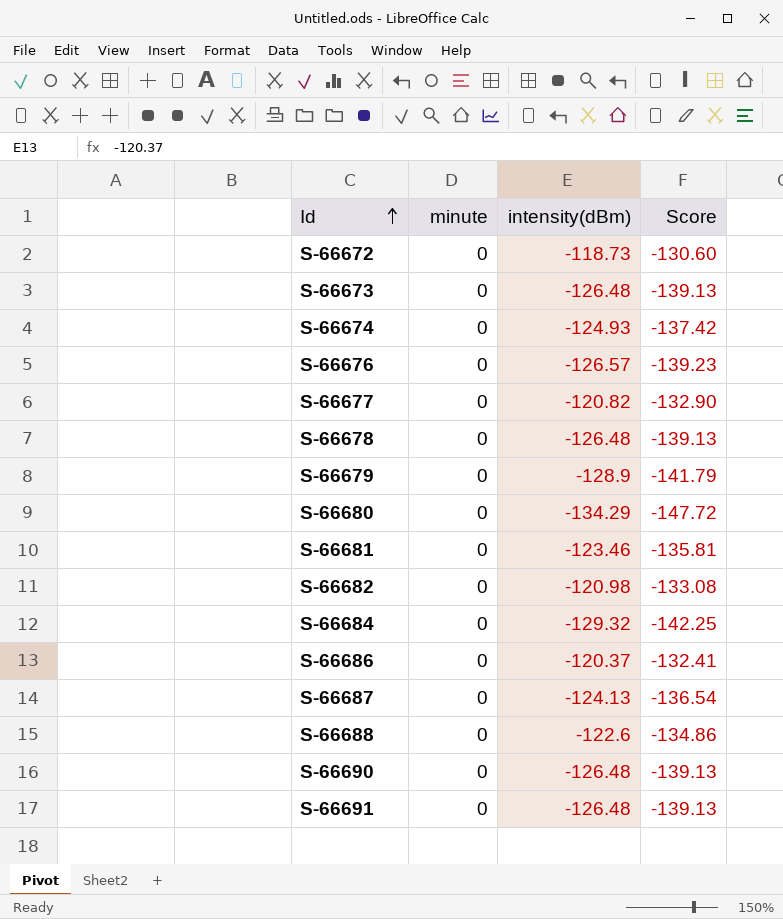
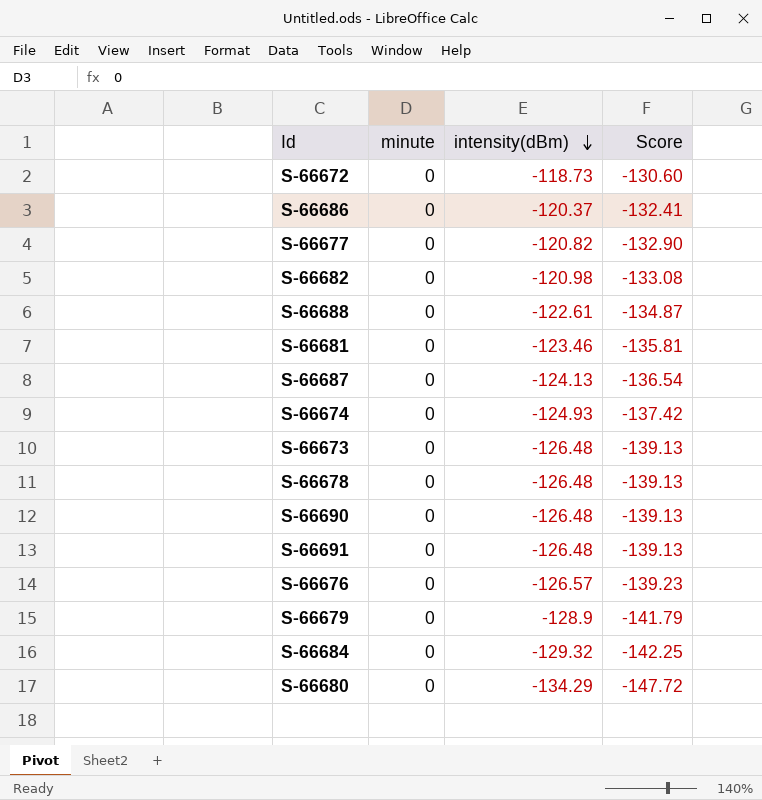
row order: Id ascending -> intensity(dBm) descending
S-66688 | intensity(dBm): -122.6 -> -122.61
S-66688 | Score: -134.86 -> -134.87

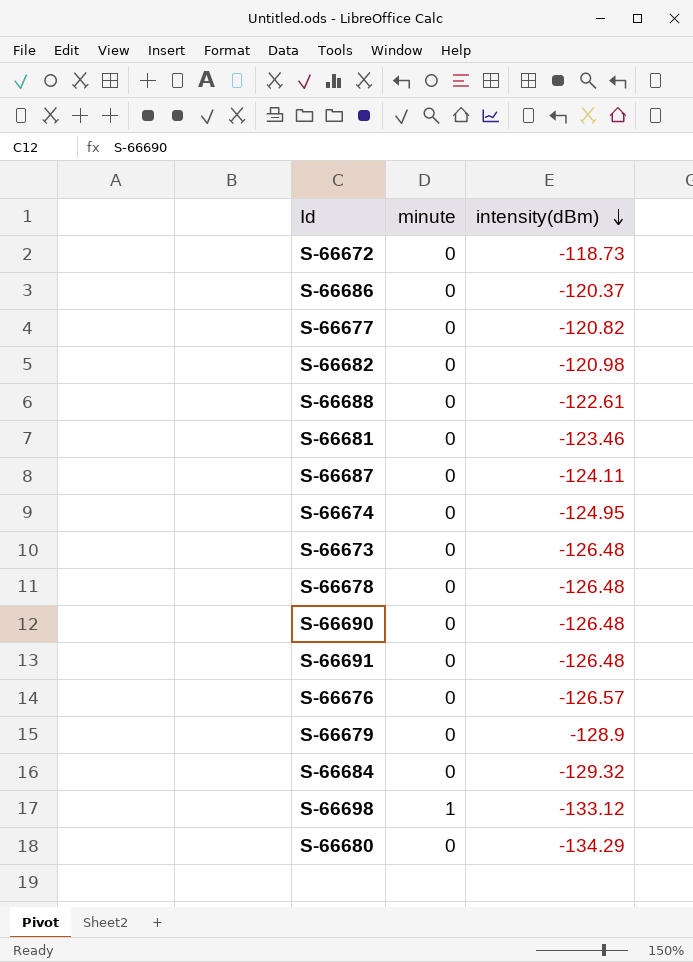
column Score | formula: [intensity(dBm)] * 1.1 -> none
S-66687 | intensity(dBm): -124.13 -> -124.11
S-66674 | intensity(dBm): -124.93 -> -124.95
row S-66698: none -> 1 | -133.12

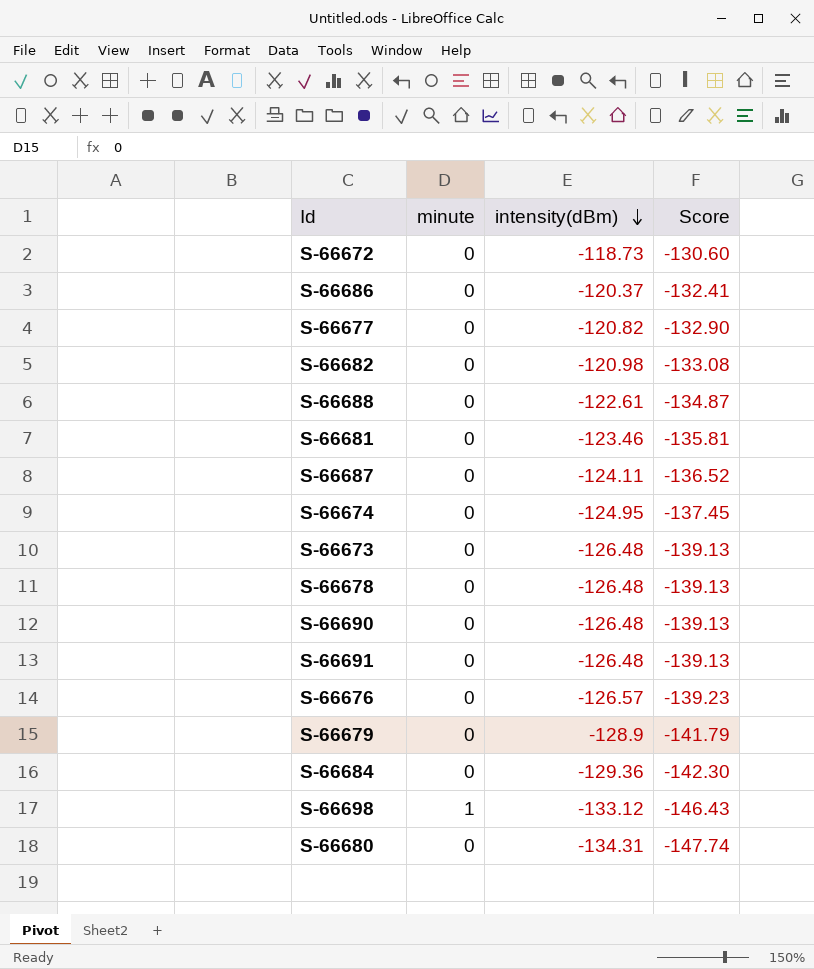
column Score | formula: none -> [intensity(dBm)] * 1.1
S-66684 | intensity(dBm): -129.32 -> -129.36
S-66680 | intensity(dBm): -134.29 -> -134.31

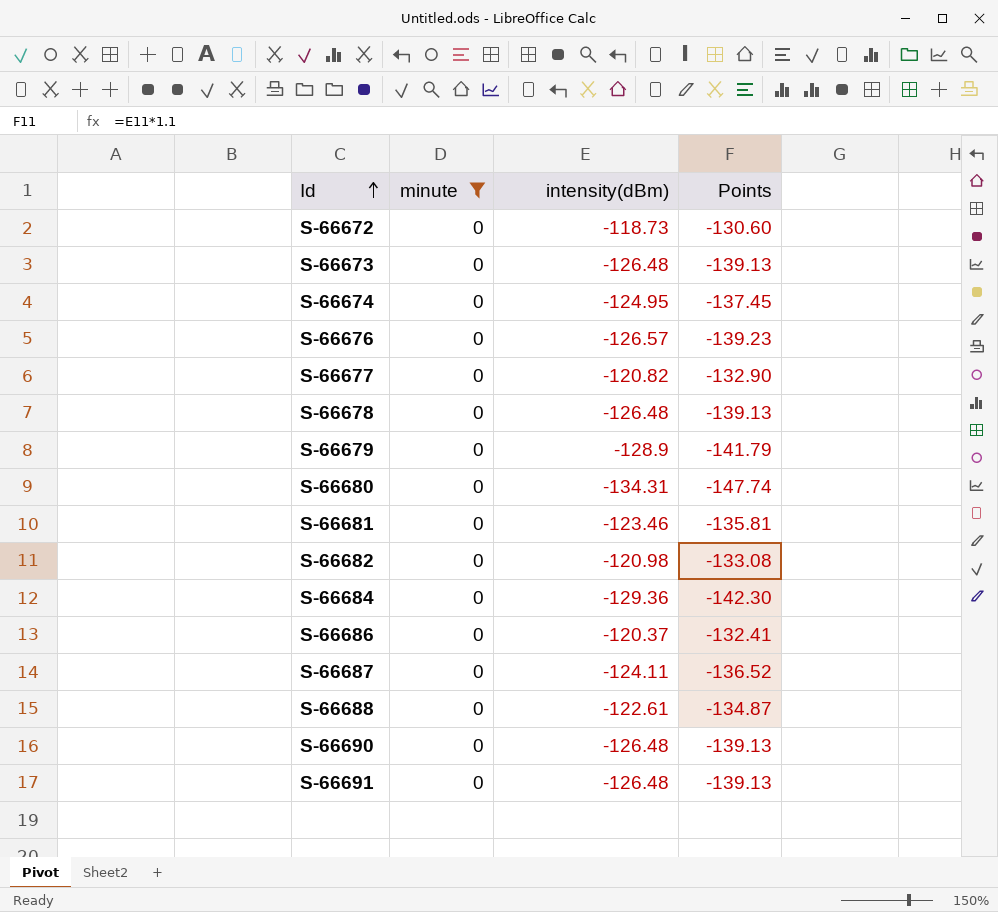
filter: none -> minute = 0
row order: intensity(dBm) descending -> Id ascending
column name: Score -> Points

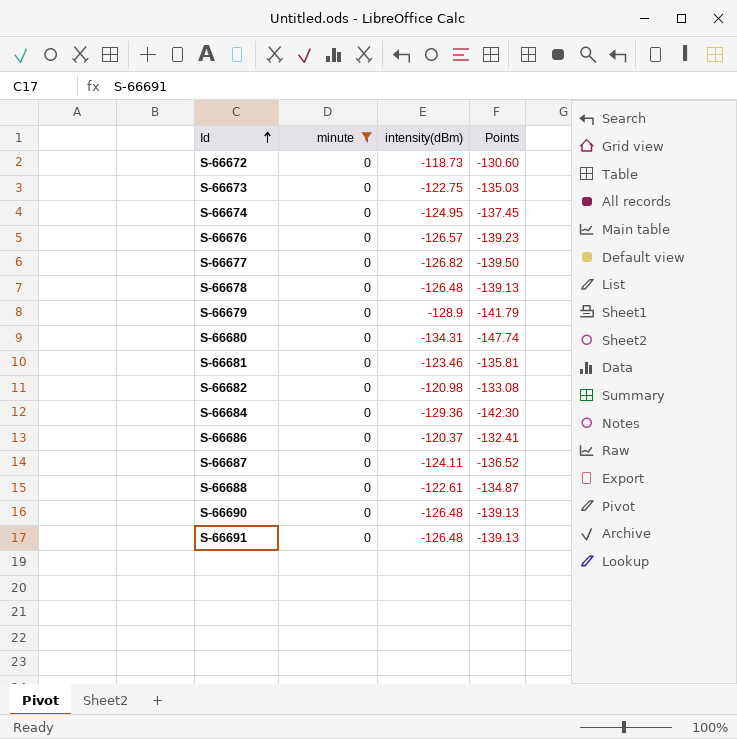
S-66673 | intensity(dBm): -126.48 -> -122.75
S-66673 | Points: -139.13 -> -135.03
S-66677 | intensity(dBm): -120.82 -> -126.82
S-66677 | Points: -132.90 -> -139.50

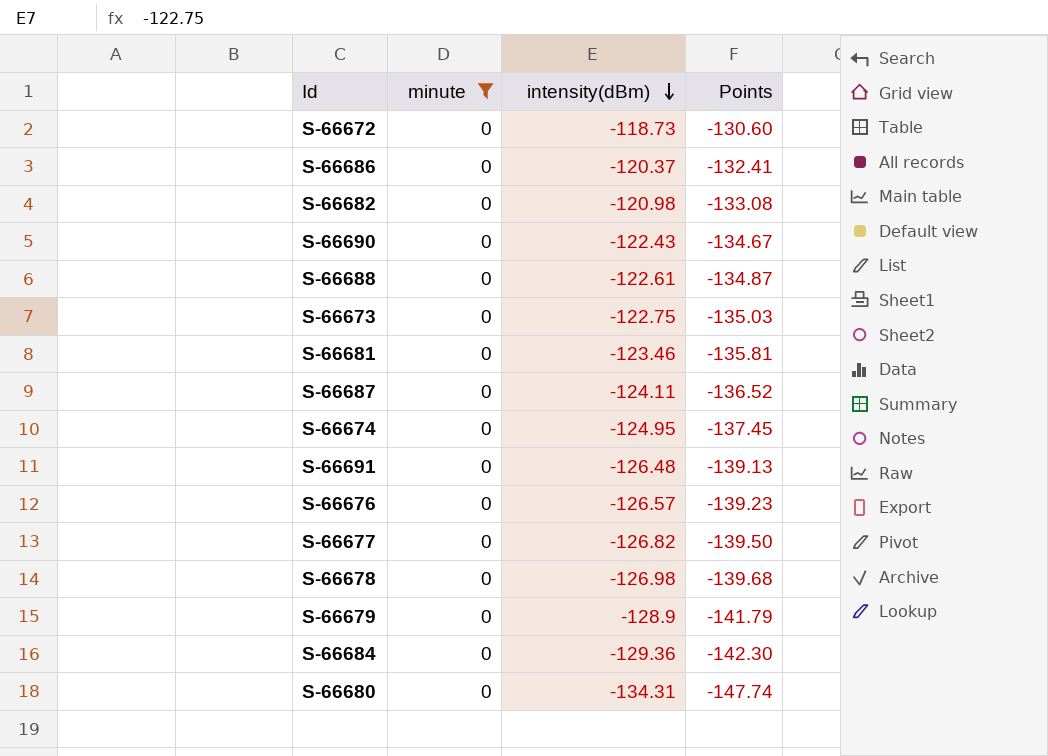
row order: Id ascending -> intensity(dBm) descending
S-66690 | intensity(dBm): -126.48 -> -122.43
S-66690 | Points: -139.13 -> -134.67
S-66678 | intensity(dBm): -126.48 -> -126.98
S-66678 | Points: -139.13 -> -139.68

